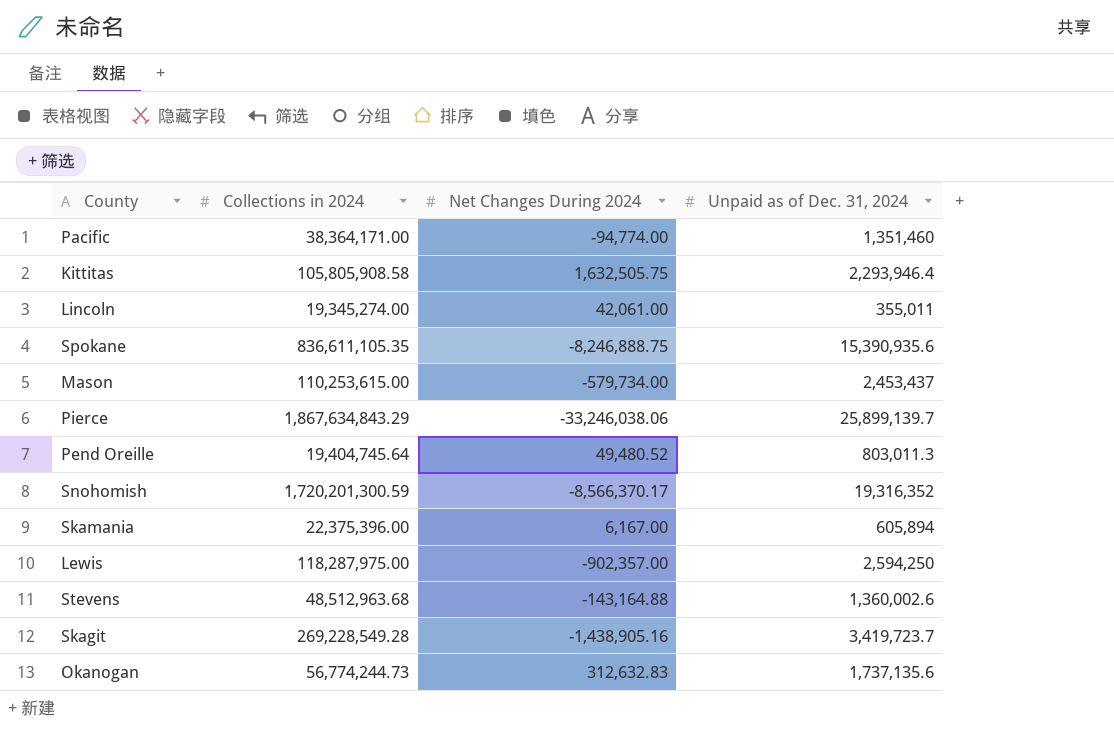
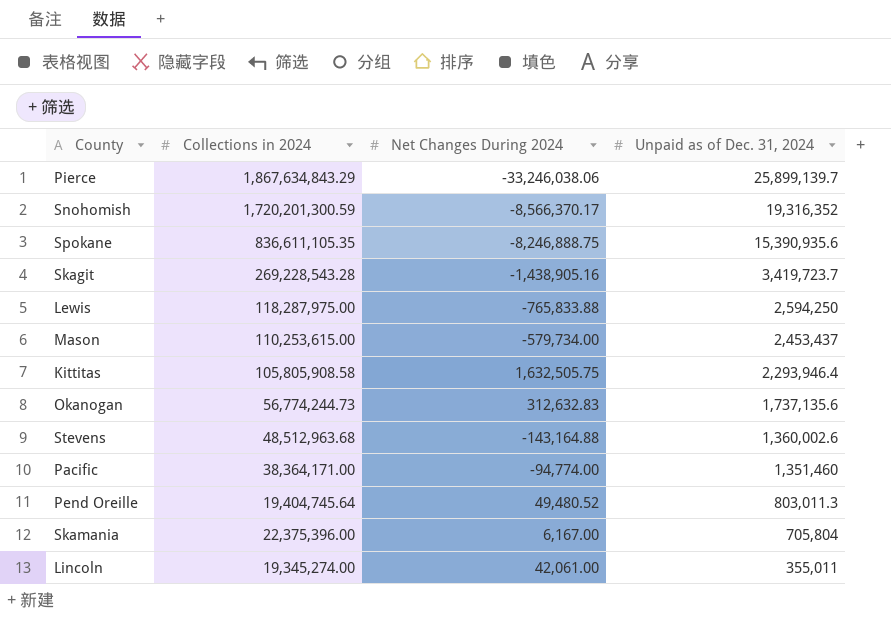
row order: none -> Unpaid as of Dec. 31, 2024 descending
Skagit | Collections in 2024: 269,228,549.28 -> 269,228,543.28
Lewis | Net Changes During 2024: -902,357.00 -> -765,833.88
Skamania | Unpaid as of Dec. 31, 2024: 605,894 -> 705,804

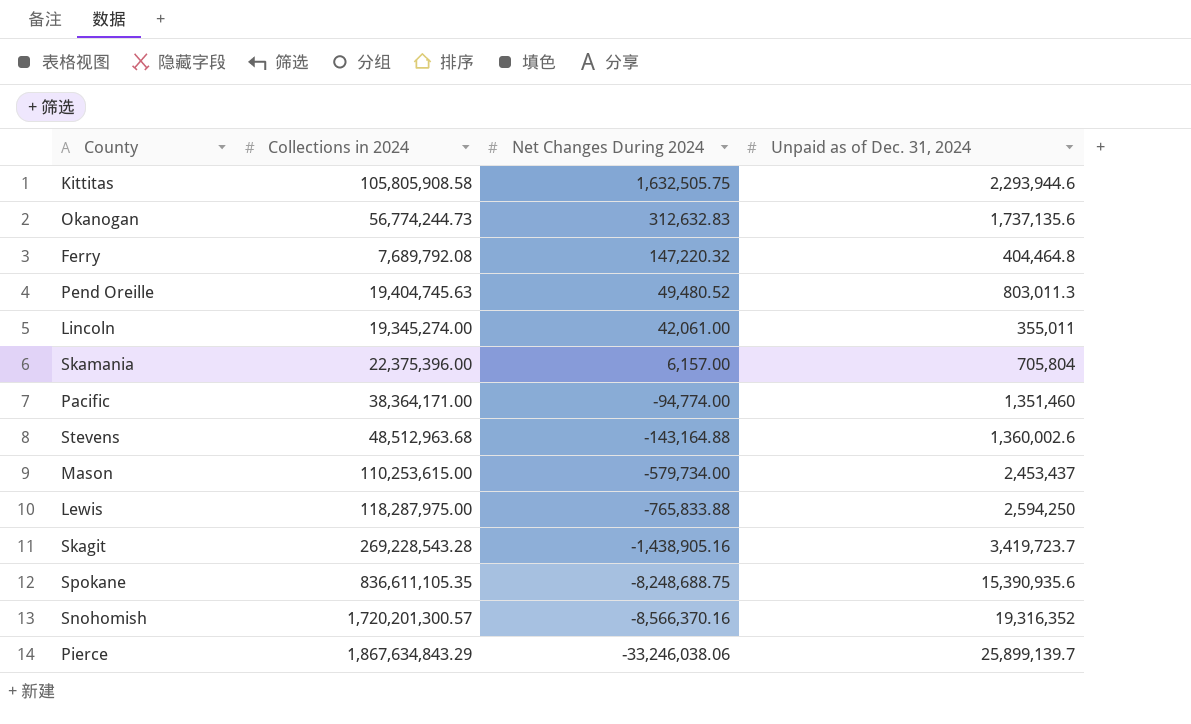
row order: Unpaid as of Dec. 31, 2024 descending -> Net Changes During 2024 descending
Kittitas | Unpaid as of Dec. 31, 2024: 2,293,946.4 -> 2,293,944.6
row Ferry: none -> 7,689,792.08 | 147,220.32 | 404,464.8
Pend Oreille | Collections in 2024: 19,404,745.64 -> 19,404,745.63
Skamania | Net Changes During 2024: 6,167.00 -> 6,157.00
Spokane | Net Changes During 2024: -8,246,888.75 -> -8,248,688.75
Snohomish | Collections in 2024: 1,720,201,300.59 -> 1,720,201,300.57
Snohomish | Net Changes During 2024: -8,566,370.17 -> -8,566,370.16

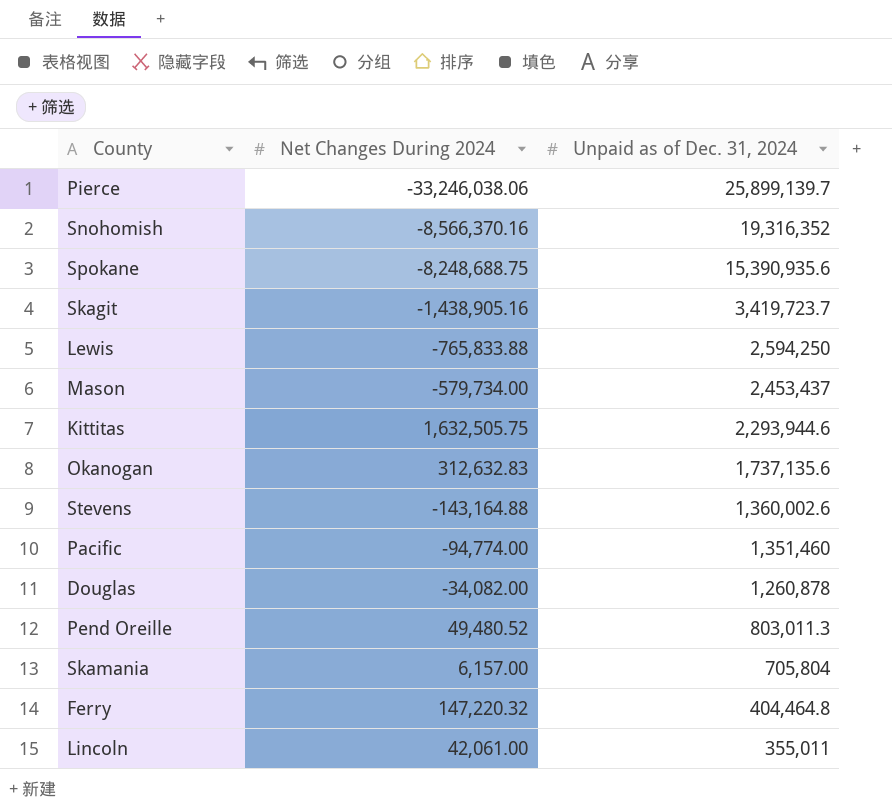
row order: Net Changes During 2024 descending -> Unpaid as of Dec. 31, 2024 descending
column Collections in 2024 | position: 2 -> none
row Douglas: none -> -34,082.00 | 1,260,878

